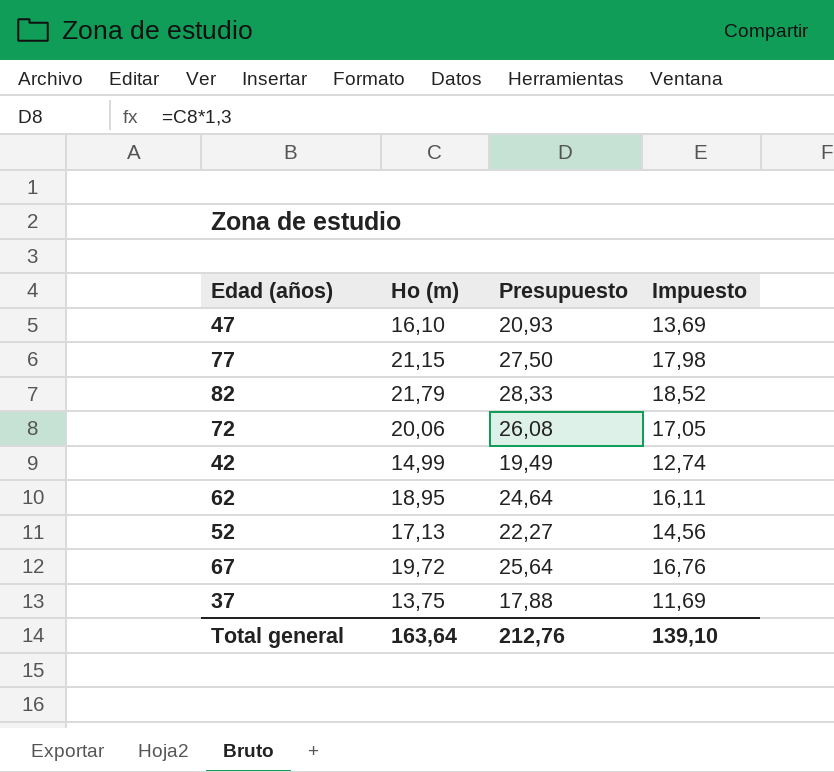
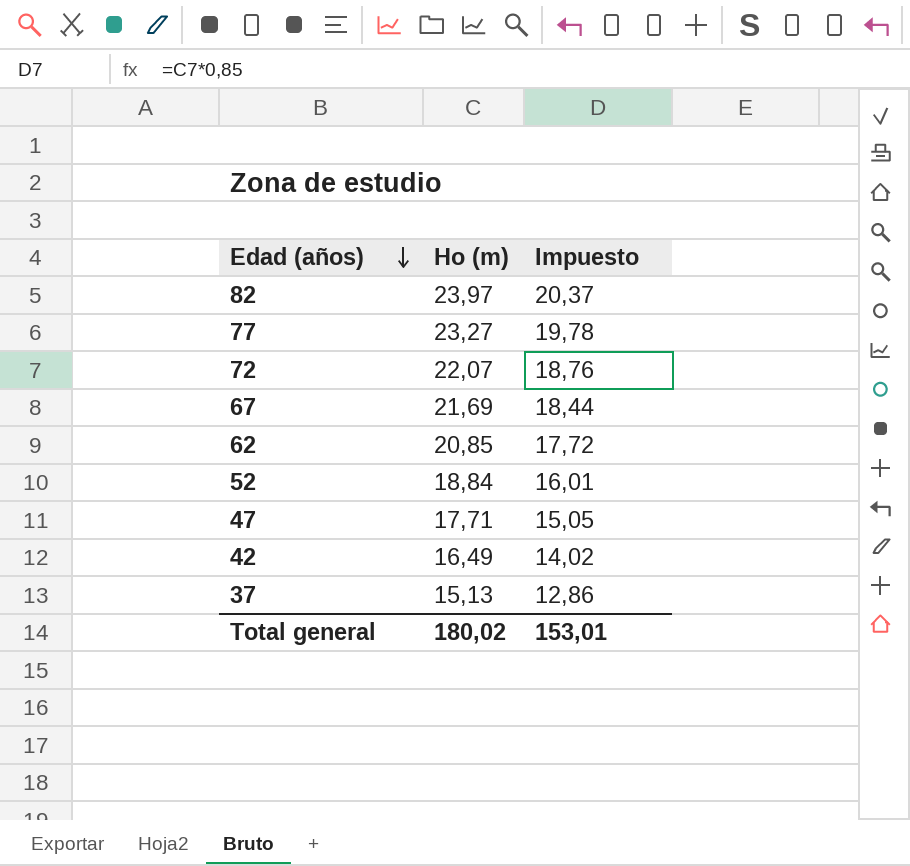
row order: none -> Edad (años) descending
column Presupuesto | formula: [Ho (m)] * 1,3 -> none
82 | Ho (m): 21,79 -> 23,97
82 | Impuesto: 18,52 -> 20,37
77 | Ho (m): 21,15 -> 23,27
77 | Impuesto: 17,98 -> 19,78
72 | Ho (m): 20,06 -> 22,07
72 | Impuesto: 17,05 -> 18,76
67 | Ho (m): 19,72 -> 21,69
67 | Impuesto: 16,76 -> 18,44
62 | Ho (m): 18,95 -> 20,85
62 | Impuesto: 16,11 -> 17,72
52 | Ho (m): 17,13 -> 18,84
52 | Impuesto: 14,56 -> 16,01
47 | Ho (m): 16,10 -> 17,71
47 | Impuesto: 13,69 -> 15,05
42 | Ho (m): 14,99 -> 16,49
42 | Impuesto: 12,74 -> 14,02
37 | Ho (m): 13,75 -> 15,13
37 | Impuesto: 11,69 -> 12,86
Total general | Ho (m): 163,64 -> 180,02
Total general | Impuesto: 139,10 -> 153,01

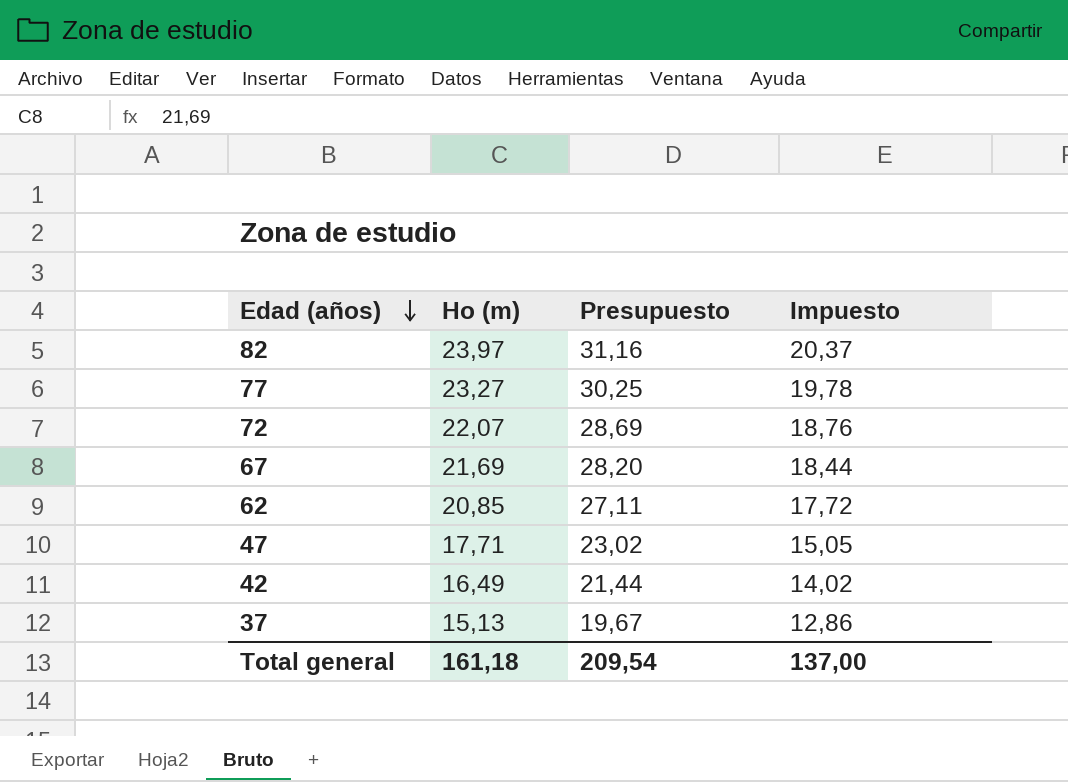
column Presupuesto | formula: none -> [Ho (m)] * 1,3
row 52: 18,84 | 16,01 -> none
Total general | Ho (m): 180,02 -> 161,18
Total general | Impuesto: 153,01 -> 137,00

